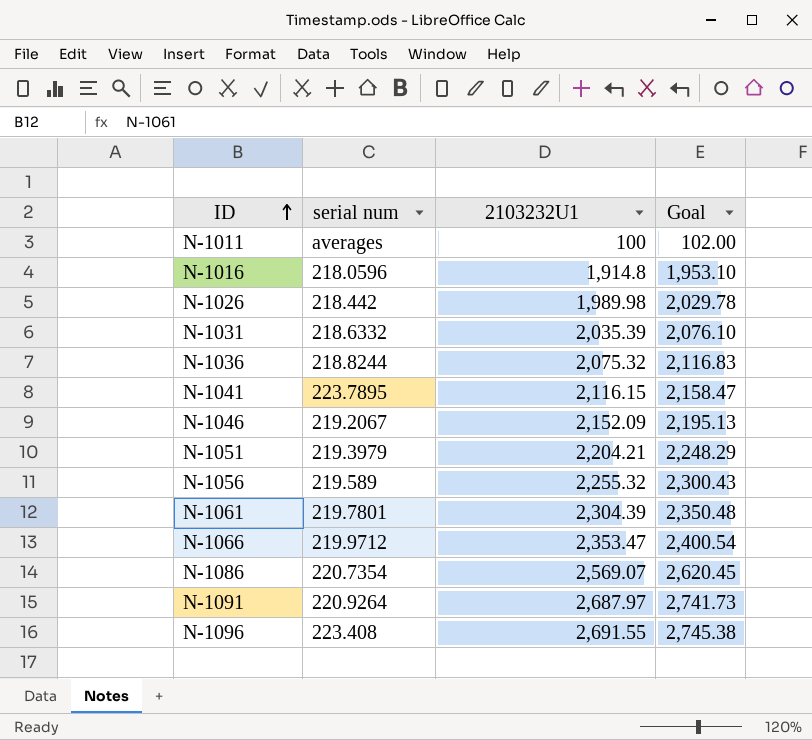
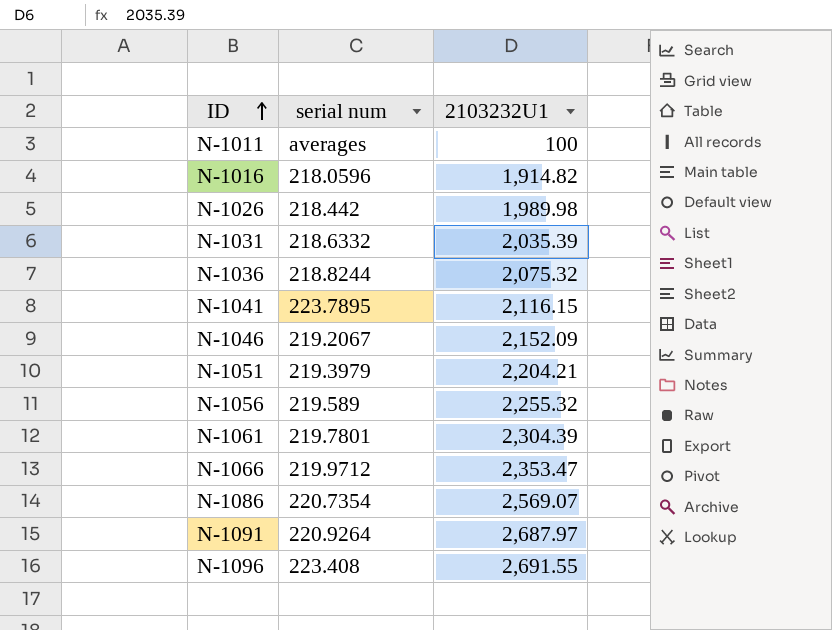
column Goal | formula: [2103232U1] * 1.02 -> none
N-1016 | 2103232U1: 1,914.8 -> 1,914.82

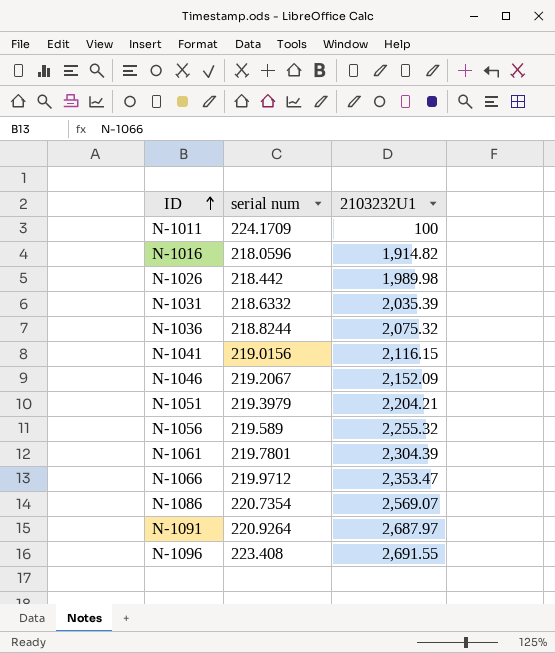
N-1011 | serial num: averages -> 224.1709
N-1041 | serial num: 223.7895 -> 219.0156

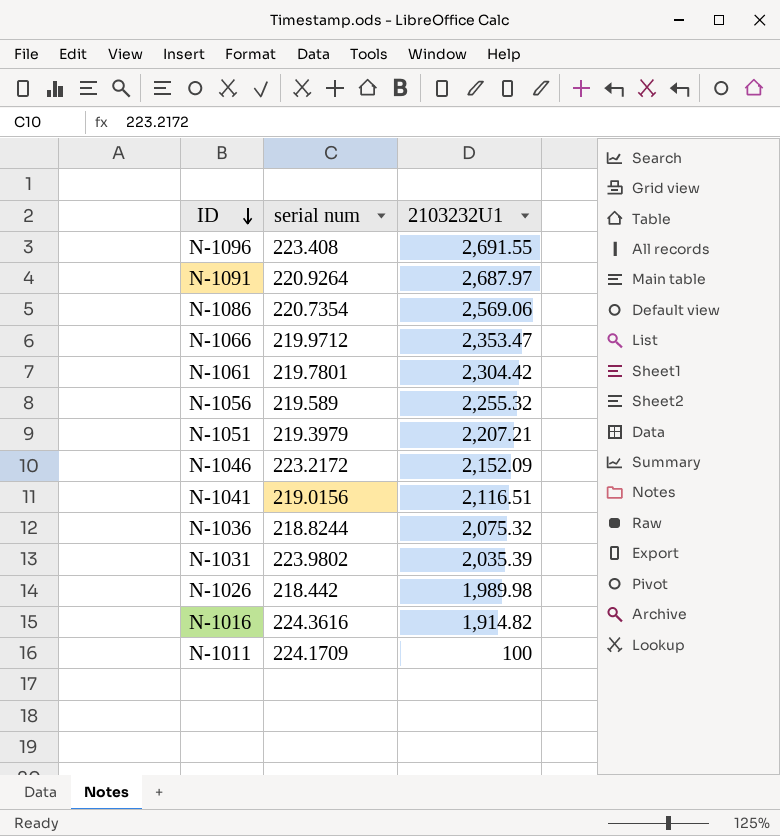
row order: ID ascending -> ID descending
N-1086 | 2103232U1: 2,569.07 -> 2,569.06
N-1061 | 2103232U1: 2,304.39 -> 2,304.42
N-1051 | 2103232U1: 2,204.21 -> 2,207.21
N-1046 | serial num: 219.2067 -> 223.2172
N-1041 | 2103232U1: 2,116.15 -> 2,116.51
N-1031 | serial num: 218.6332 -> 223.9802
N-1016 | serial num: 218.0596 -> 224.3616

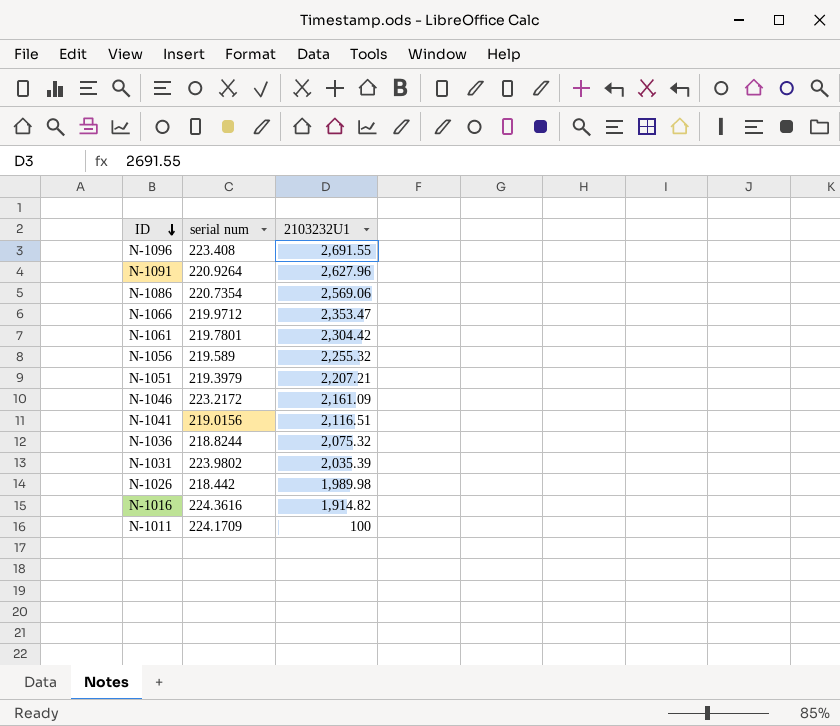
N-1091 | 2103232U1: 2,687.97 -> 2,627.96
N-1046 | 2103232U1: 2,152.09 -> 2,161.09

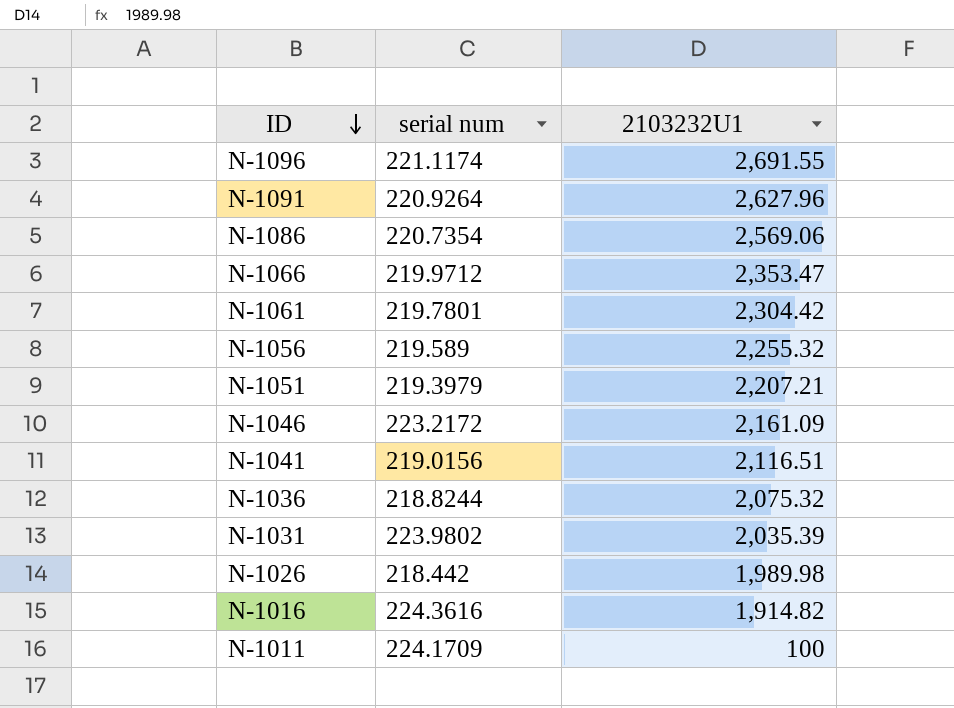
N-1096 | serial num: 223.408 -> 221.1174

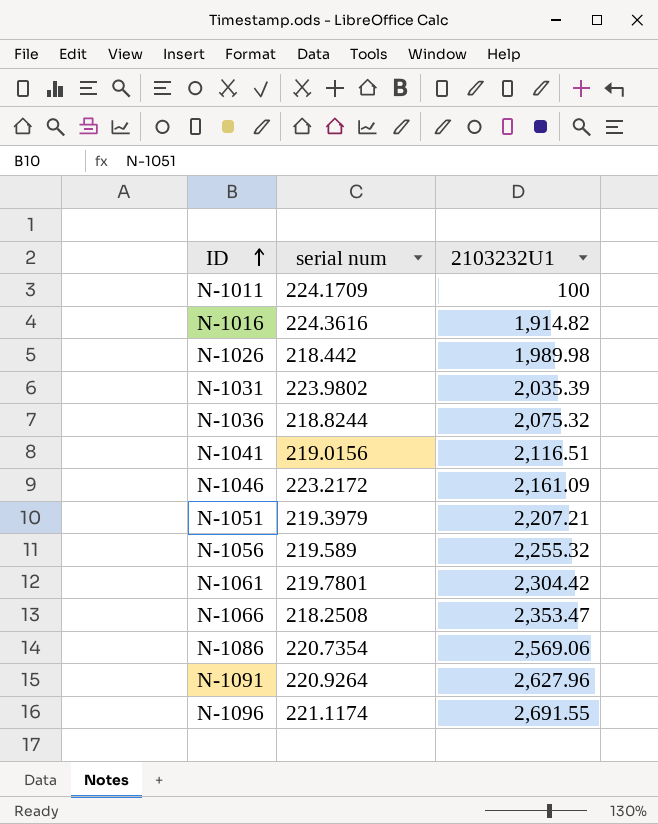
row order: ID descending -> ID ascending
N-1066 | serial num: 219.9712 -> 218.2508

